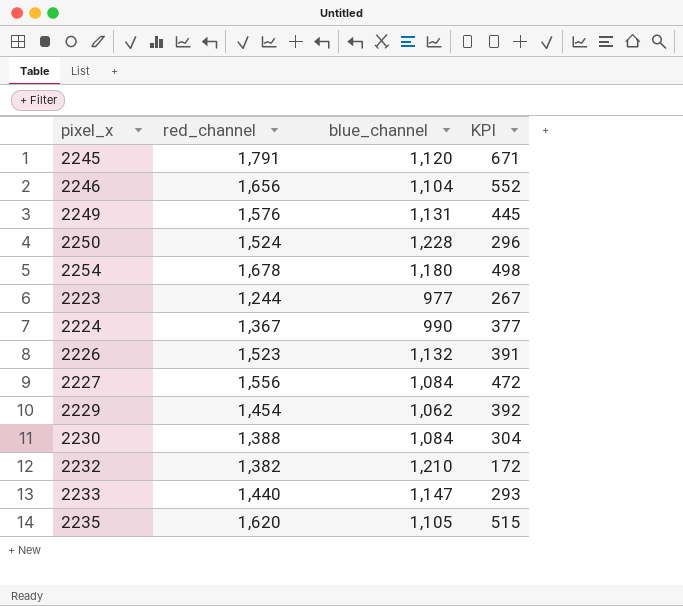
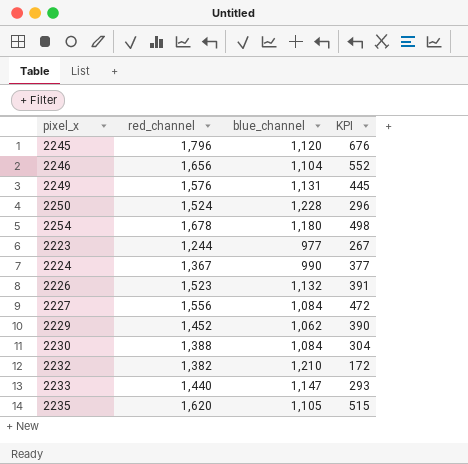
2245 | red_channel: 1,791 -> 1,796
2245 | KPI: 671 -> 676
2229 | red_channel: 1,454 -> 1,452
2229 | KPI: 392 -> 390

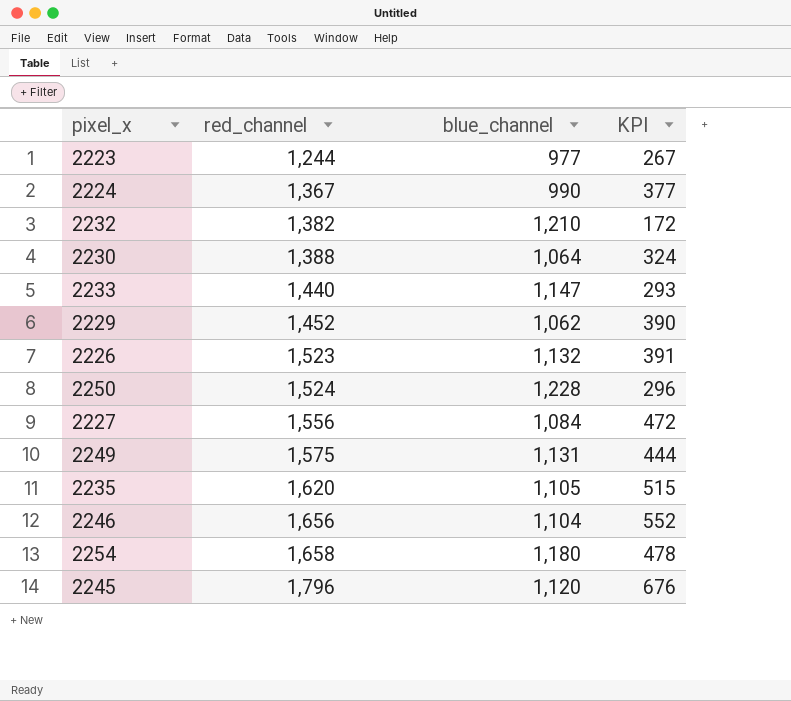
row order: none -> red_channel ascending
2230 | blue_channel: 1,084 -> 1,064
2230 | KPI: 304 -> 324
2249 | red_channel: 1,576 -> 1,575
2249 | KPI: 445 -> 444
2254 | red_channel: 1,678 -> 1,658
2254 | KPI: 498 -> 478

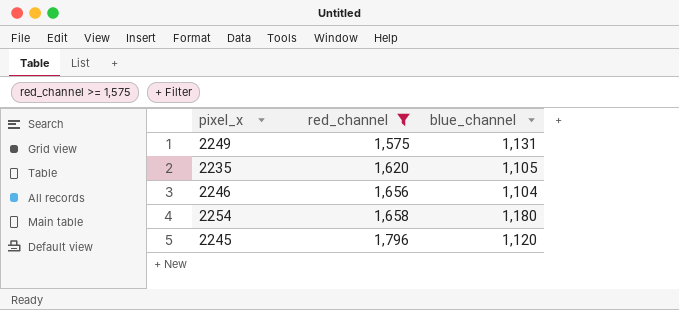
filter: none -> red_channel >= 1,575
column KPI | formula: [red_channel] - [blue_channel] -> none

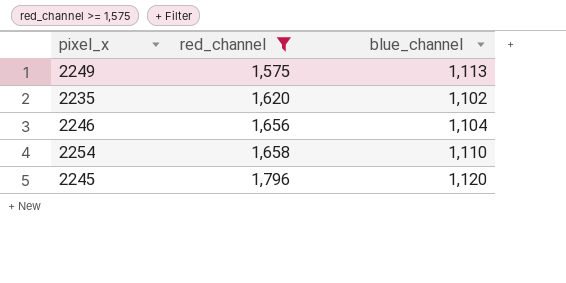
2249 | blue_channel: 1,131 -> 1,113
2235 | blue_channel: 1,105 -> 1,102
2254 | blue_channel: 1,180 -> 1,110

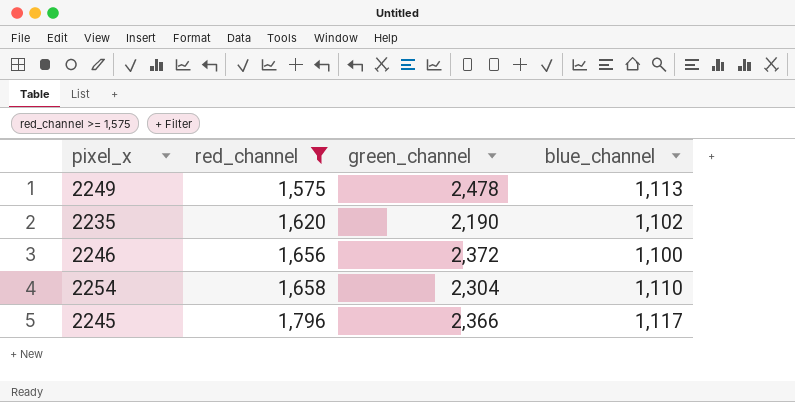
column green_channel | position: none -> 3
2246 | blue_channel: 1,104 -> 1,100
2245 | blue_channel: 1,120 -> 1,117

